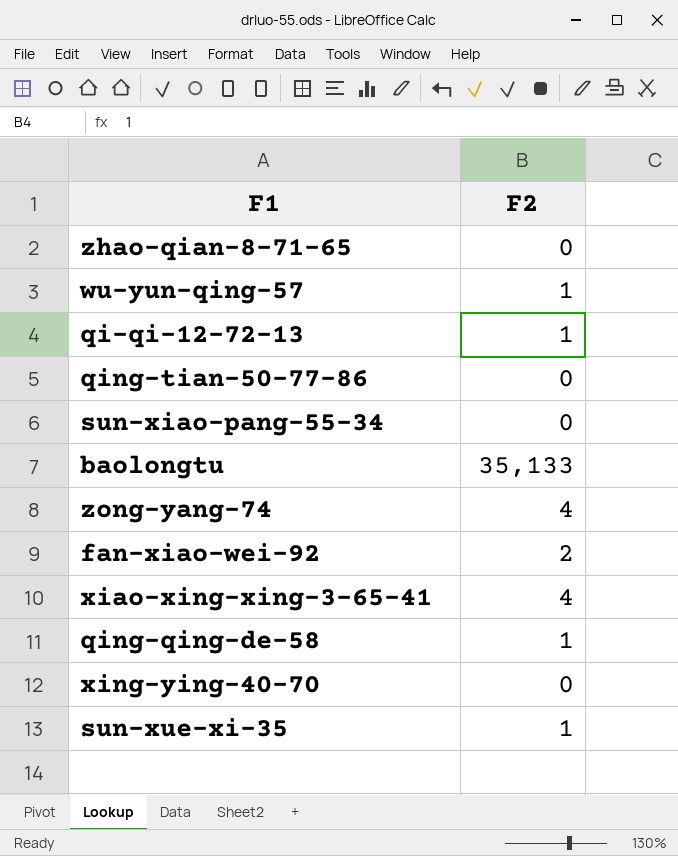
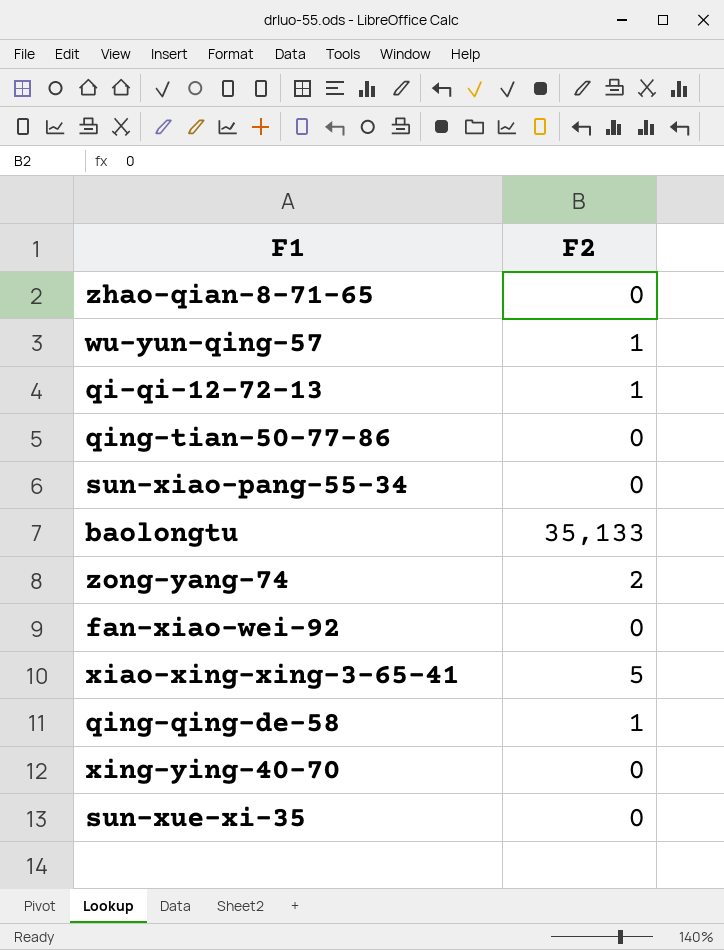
zong-yang-74 | F2: 4 -> 2
fan-xiao-wei-92 | F2: 2 -> 0
xiao-xing-xing-3-65-41 | F2: 4 -> 5
sun-xue-xi-35 | F2: 1 -> 0

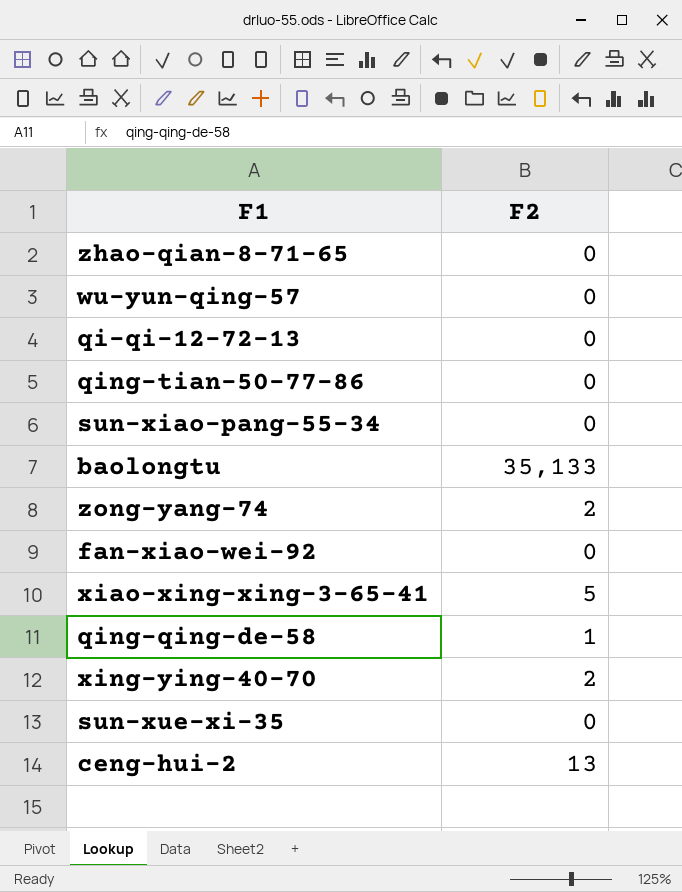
wu-yun-qing-57 | F2: 1 -> 0
qi-qi-12-72-13 | F2: 1 -> 0
xing-ying-40-70 | F2: 0 -> 2
row ceng-hui-2: none -> 13

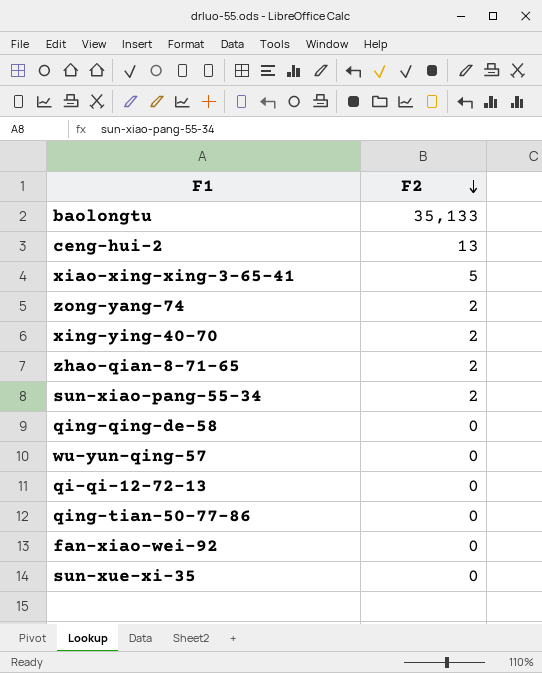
row order: none -> F2 descending
zhao-qian-8-71-65 | F2: 0 -> 2
sun-xiao-pang-55-34 | F2: 0 -> 2
qing-qing-de-58 | F2: 1 -> 0

